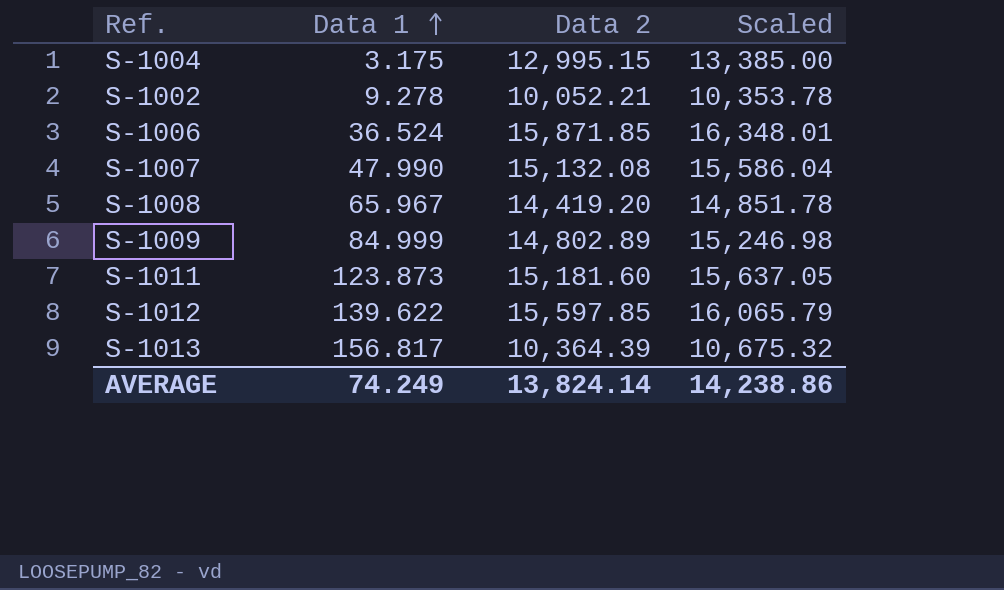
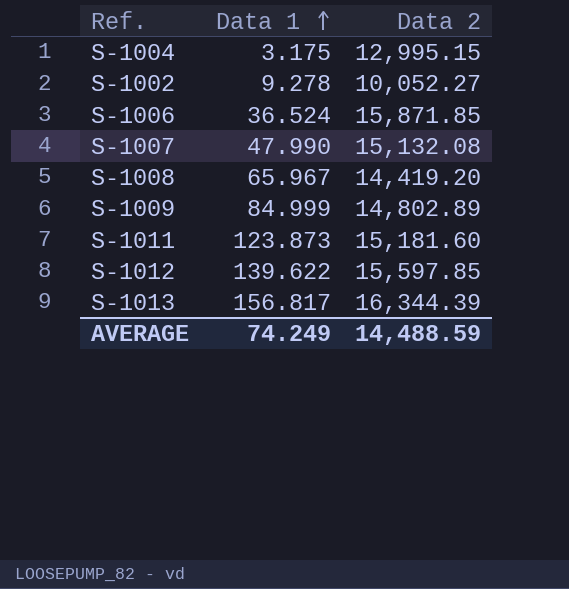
column Scaled | formula: [Data 2] * 1.03 -> none
S-1002 | Data 2: 10,052.21 -> 10,052.27
S-1013 | Data 2: 10,364.39 -> 16,344.39
AVERAGE | Data 2: 13,824.14 -> 14,488.59

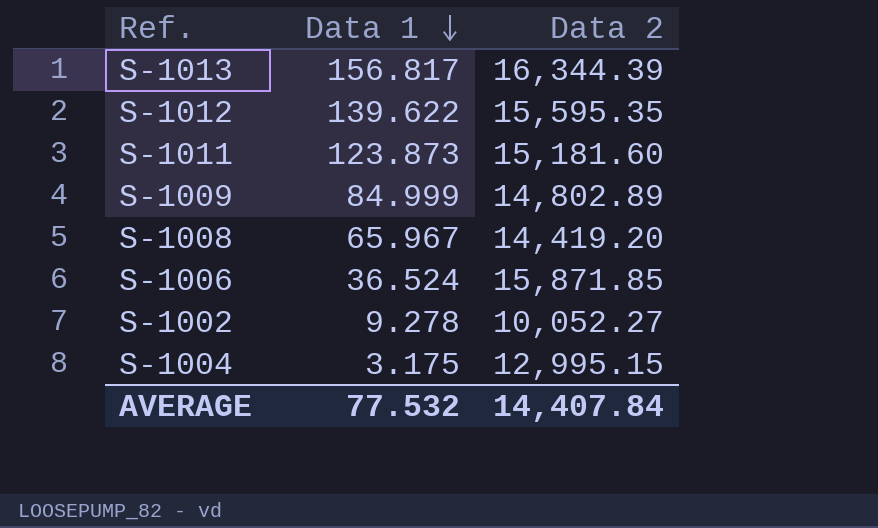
row order: Data 1 ascending -> Data 1 descending
row S-1007: 47.990 | 15,132.08 -> none
S-1012 | Data 2: 15,597.85 -> 15,595.35
AVERAGE | Data 1: 74.249 -> 77.532
AVERAGE | Data 2: 14,488.59 -> 14,407.84

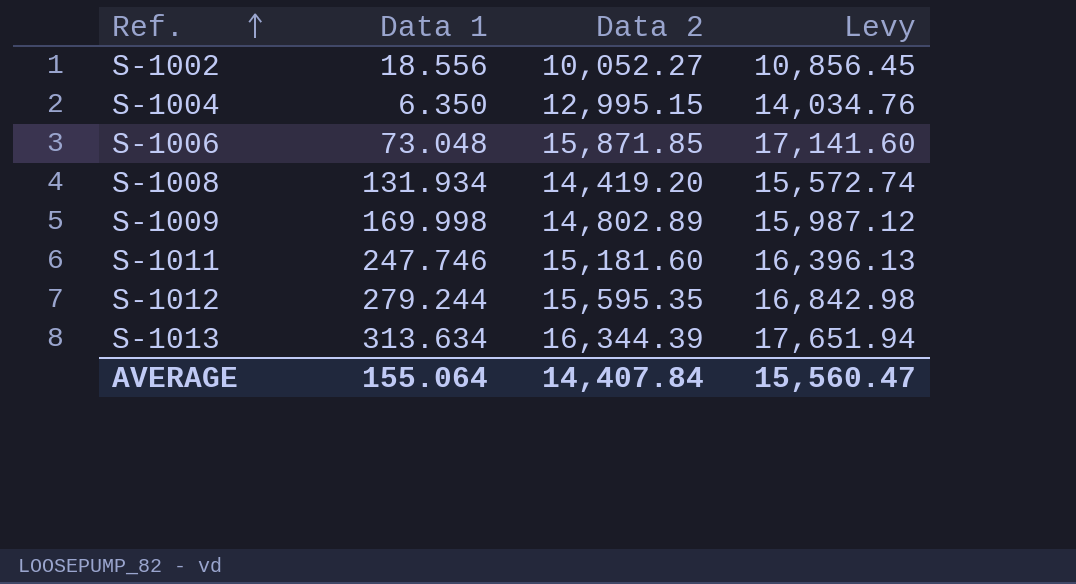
row order: Data 1 descending -> Ref. ascending
column Levy | formula: none -> [Data 2] * 1.08
S-1002 | Data 1: 9.278 -> 18.556
S-1004 | Data 1: 3.175 -> 6.350
S-1006 | Data 1: 36.524 -> 73.048
S-1008 | Data 1: 65.967 -> 131.934
S-1009 | Data 1: 84.999 -> 169.998
S-1011 | Data 1: 123.873 -> 247.746
S-1012 | Data 1: 139.622 -> 279.244
S-1013 | Data 1: 156.817 -> 313.634
AVERAGE | Data 1: 77.532 -> 155.064

